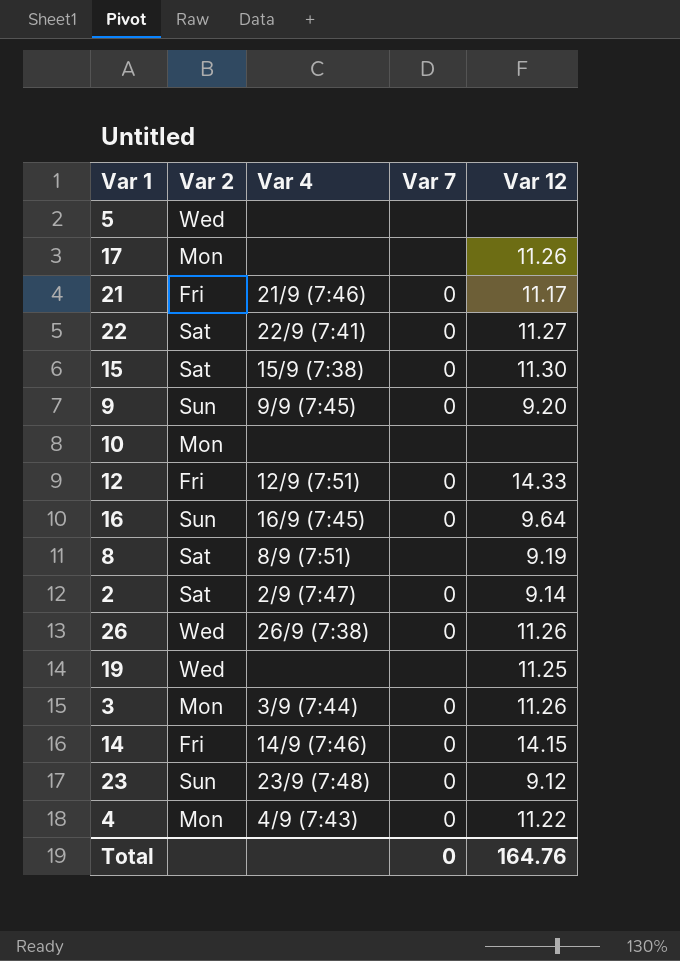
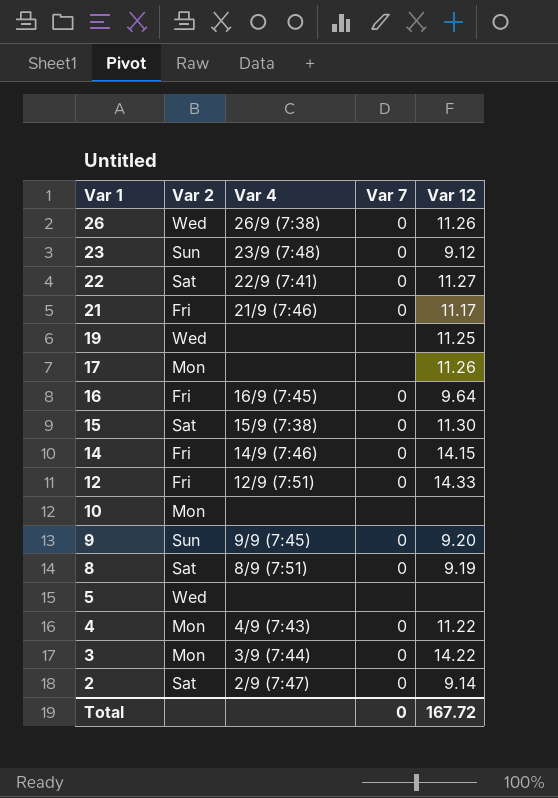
row order: none -> Var 1 descending
16 | Var 2: Sun -> Fri
8 | Var 7: none -> 0
3 | Var 12: 11.26 -> 14.22
Total | Var 12: 164.76 -> 167.72

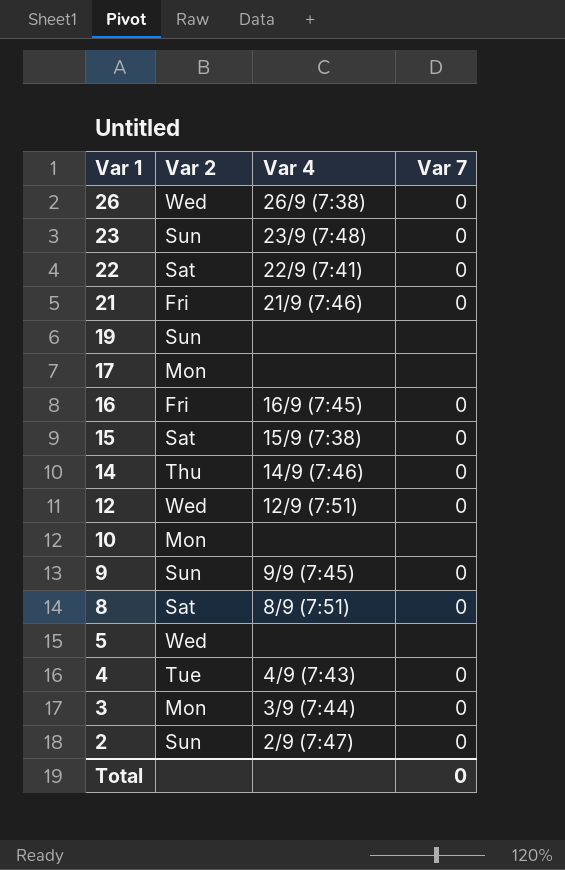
column Var 12 | position: 5 -> none
19 | Var 2: Wed -> Sun
14 | Var 2: Fri -> Thu
12 | Var 2: Fri -> Wed
4 | Var 2: Mon -> Tue
2 | Var 2: Sat -> Sun

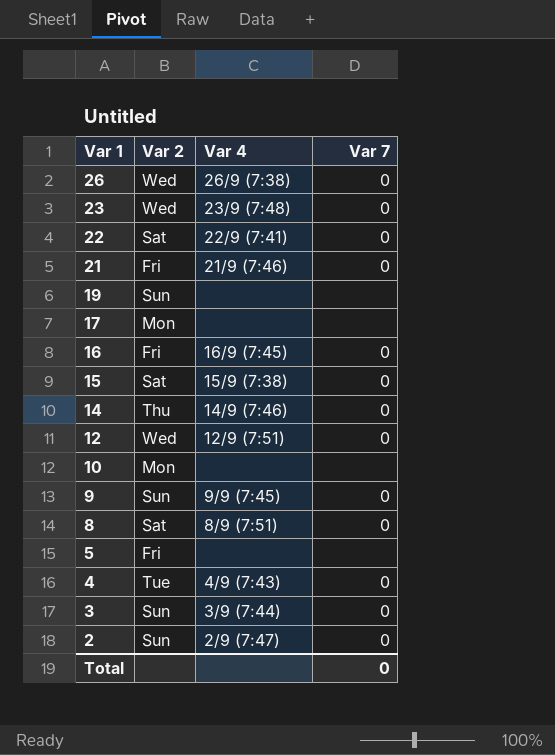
23 | Var 2: Sun -> Wed
5 | Var 2: Wed -> Fri
3 | Var 2: Mon -> Sun

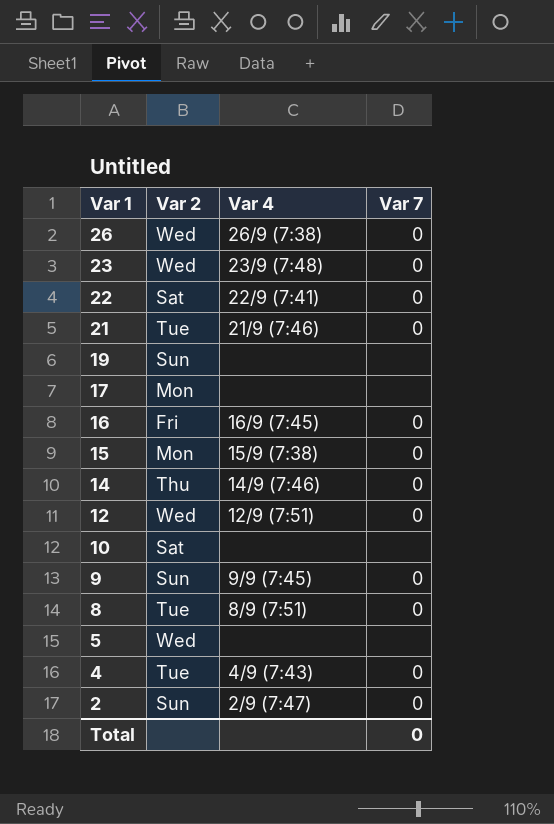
row 3: Sun | 3/9 (7:44) | 0 -> none
21 | Var 2: Fri -> Tue
15 | Var 2: Sat -> Mon
10 | Var 2: Mon -> Sat
8 | Var 2: Sat -> Tue
5 | Var 2: Fri -> Wed

